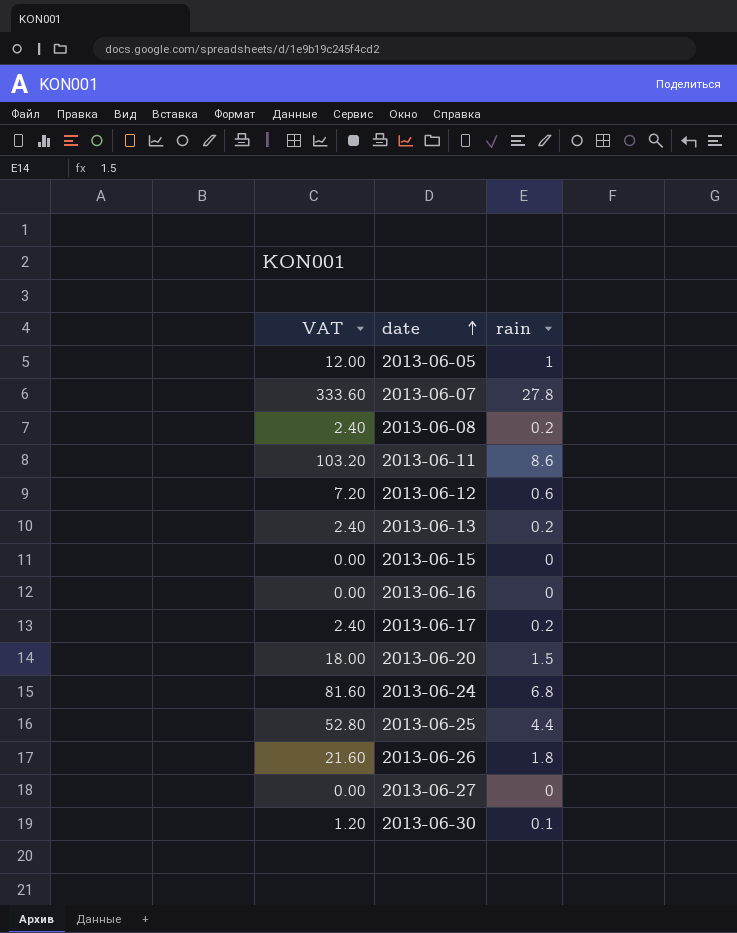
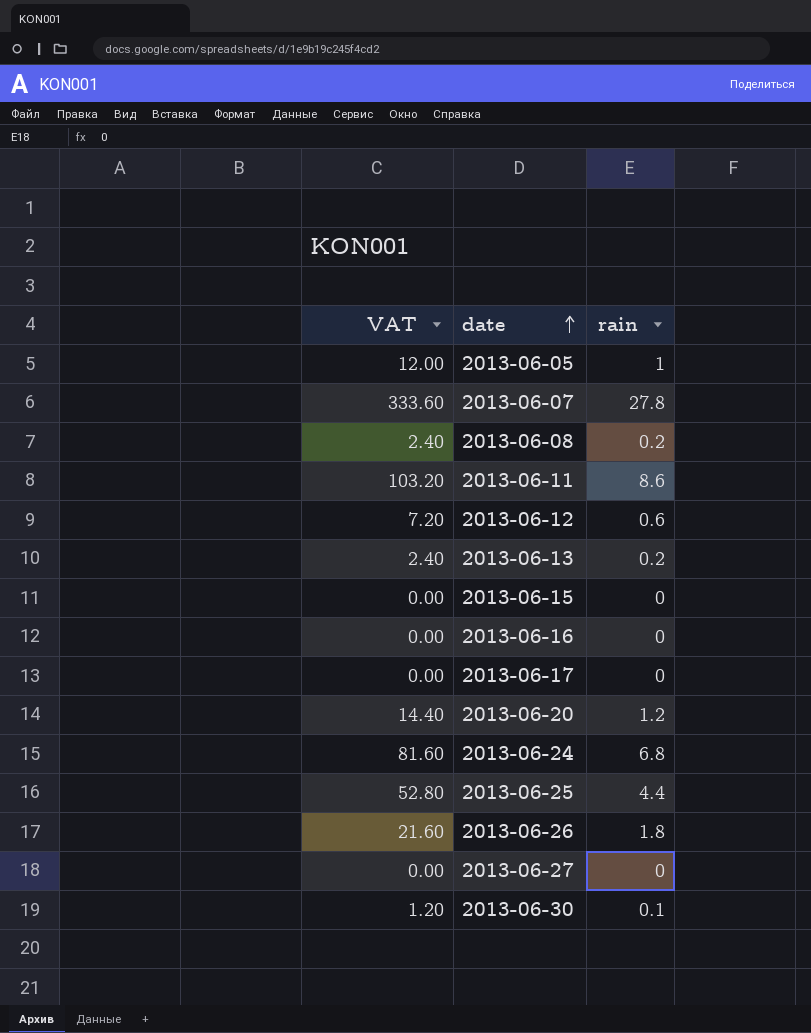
2013-06-17 | VAT: 2.40 -> 0.00
2013-06-17 | rain: 0.2 -> 0
2013-06-20 | VAT: 18.00 -> 14.40
2013-06-20 | rain: 1.5 -> 1.2

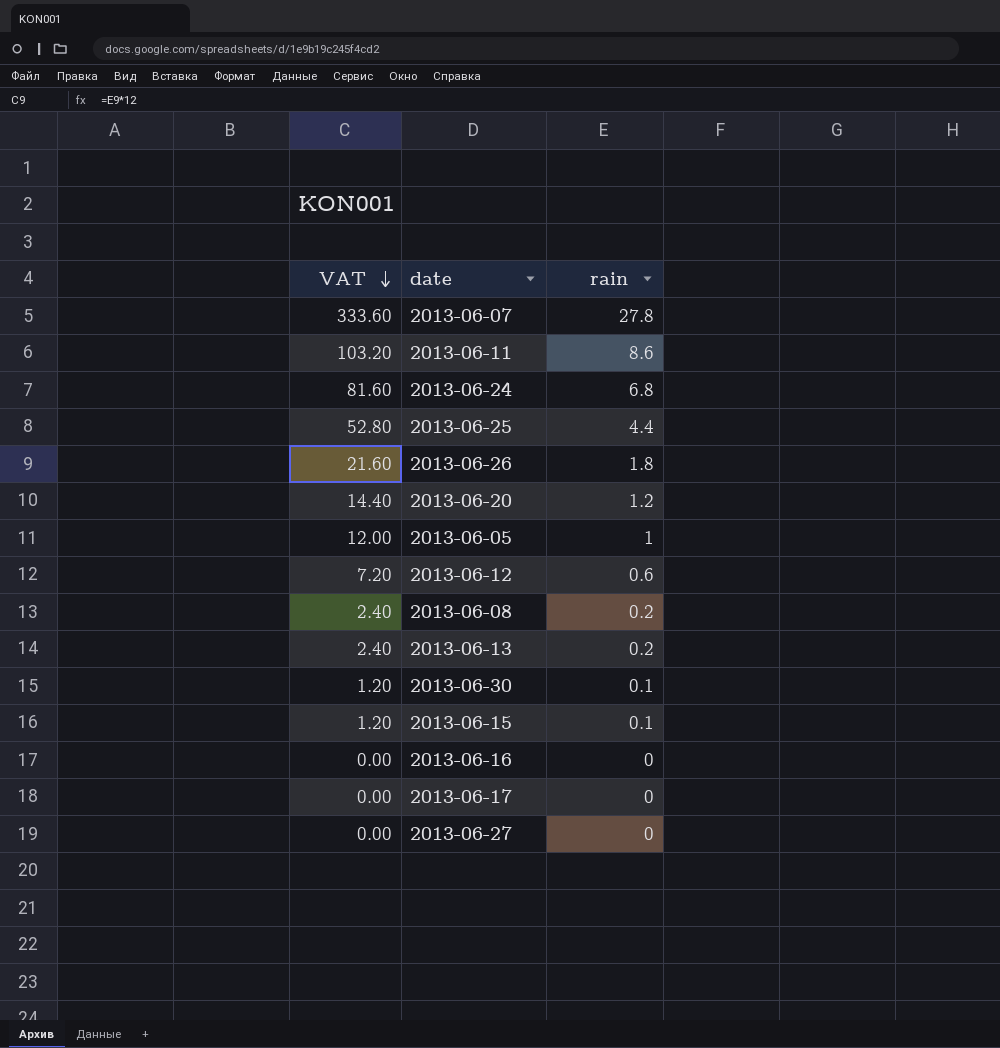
row order: date ascending -> VAT descending
2013-06-15 | VAT: 0.00 -> 1.20
2013-06-15 | rain: 0 -> 0.1

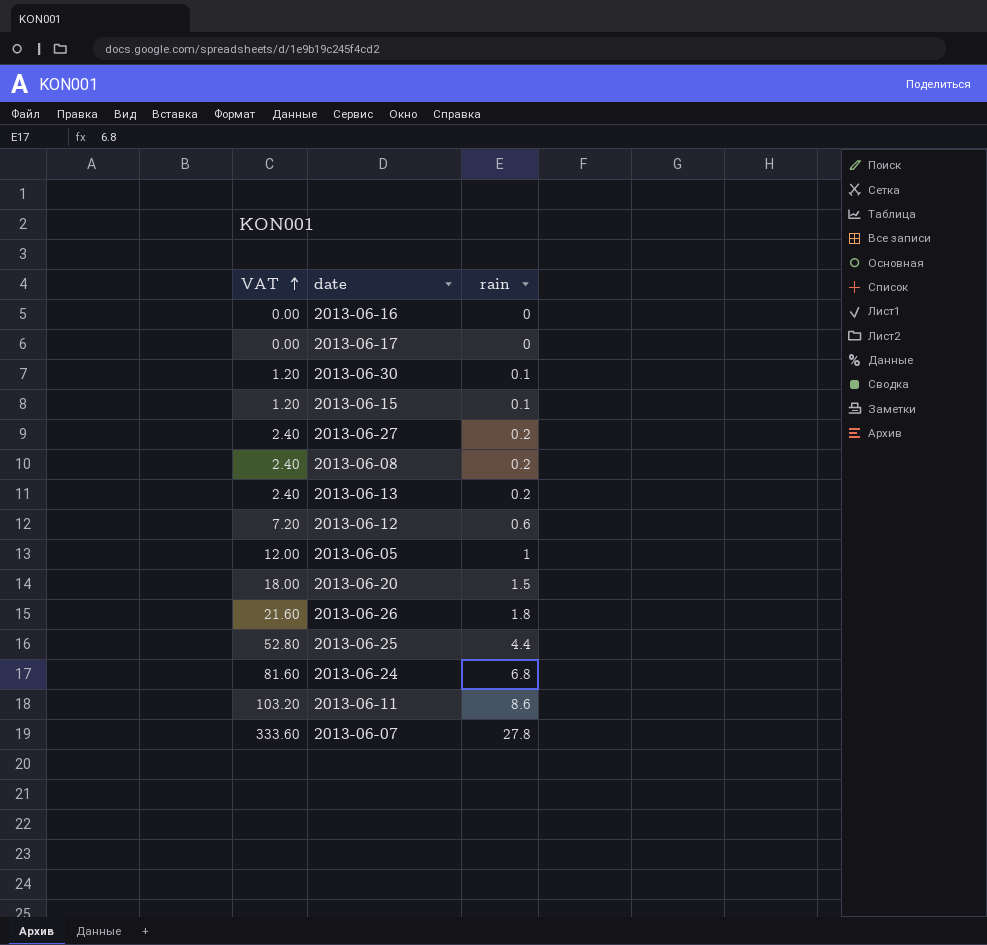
row order: VAT descending -> VAT ascending
2013-06-27 | VAT: 0.00 -> 2.40
2013-06-27 | rain: 0 -> 0.2
2013-06-20 | VAT: 14.40 -> 18.00
2013-06-20 | rain: 1.2 -> 1.5

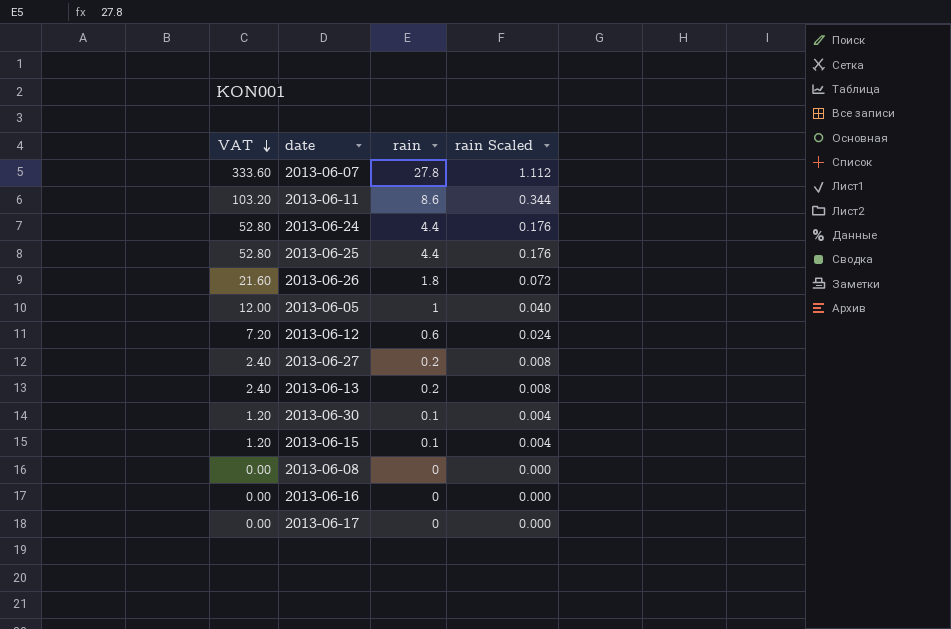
row order: VAT ascending -> VAT descending
column rain Scaled | formula: none -> [rain] * 0.04
row 2013-06-20: 18.00 | 1.5 -> none
2013-06-24 | VAT: 81.60 -> 52.80
2013-06-24 | rain: 6.8 -> 4.4
2013-06-08 | VAT: 2.40 -> 0.00
2013-06-08 | rain: 0.2 -> 0

